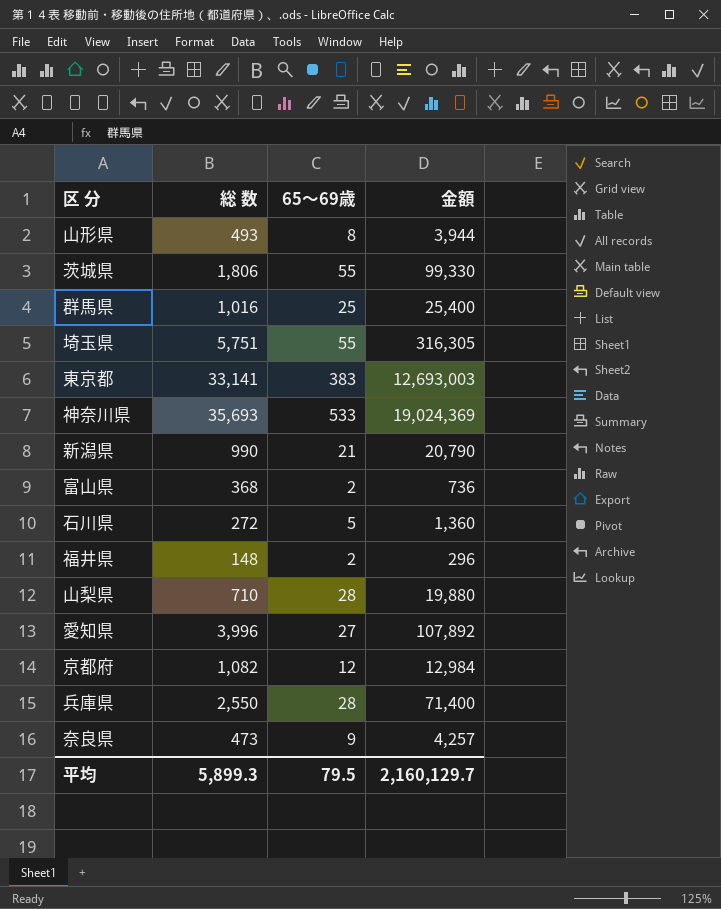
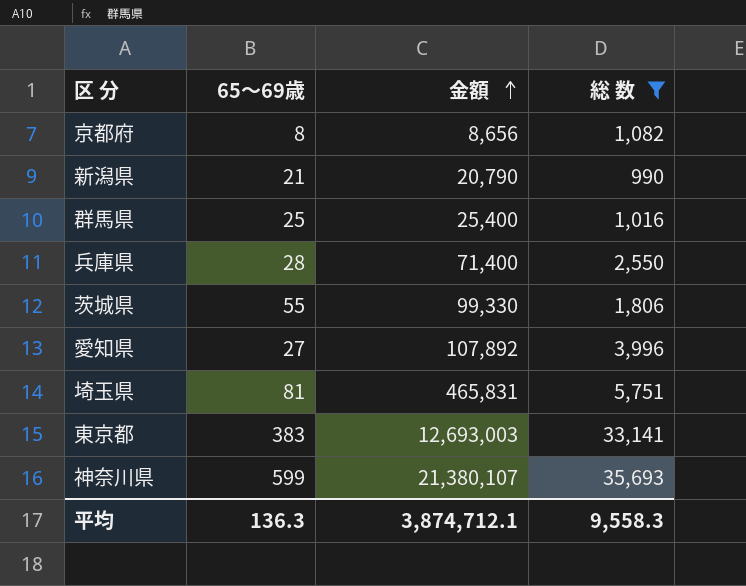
filter: none -> 総 数 >= 990
row order: none -> 金額 ascending
column 総 数 | position: 2 -> 4
京都府 | 65～69歳: 12 -> 8
京都府 | 金額: 12,984 -> 8,656
埼玉県 | 65～69歳: 55 -> 81
埼玉県 | 金額: 316,305 -> 465,831
神奈川県 | 65～69歳: 533 -> 599
神奈川県 | 金額: 19,024,369 -> 21,380,107
平均 | 65～69歳: 79.5 -> 136.3
平均 | 金額: 2,160,129.7 -> 3,874,712.1
平均 | 総 数: 5,899.3 -> 9,558.3

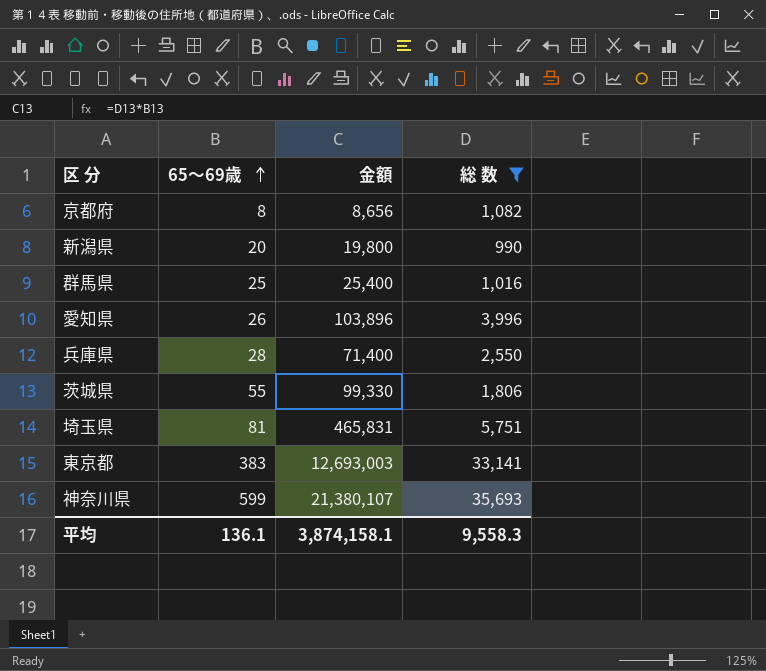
row order: 金額 ascending -> 65～69歳 ascending
新潟県 | 65～69歳: 21 -> 20
新潟県 | 金額: 20,790 -> 19,800
愛知県 | 65～69歳: 27 -> 26
愛知県 | 金額: 107,892 -> 103,896
平均 | 65～69歳: 136.3 -> 136.1
平均 | 金額: 3,874,712.1 -> 3,874,158.1

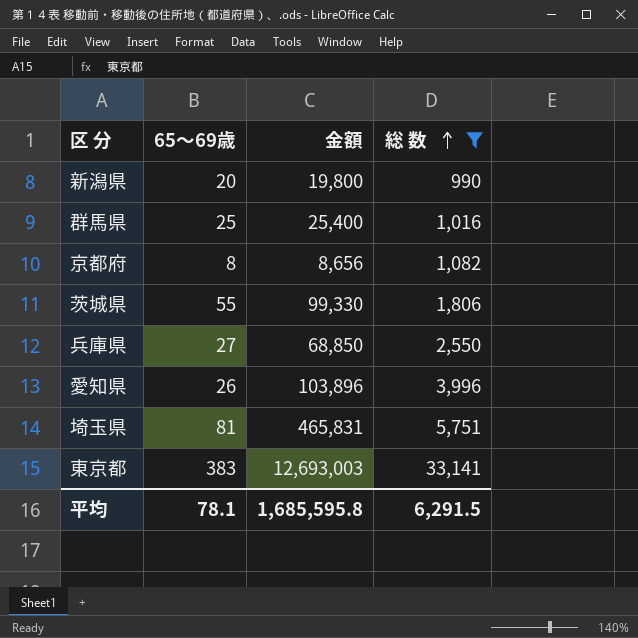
row order: 65～69歳 ascending -> 総 数 ascending
row 神奈川県: 599 | 21,380,107 | 35,693 -> none
兵庫県 | 65～69歳: 28 -> 27
兵庫県 | 金額: 71,400 -> 68,850
平均 | 65～69歳: 136.1 -> 78.1
平均 | 金額: 3,874,158.1 -> 1,685,595.8
平均 | 総 数: 9,558.3 -> 6,291.5

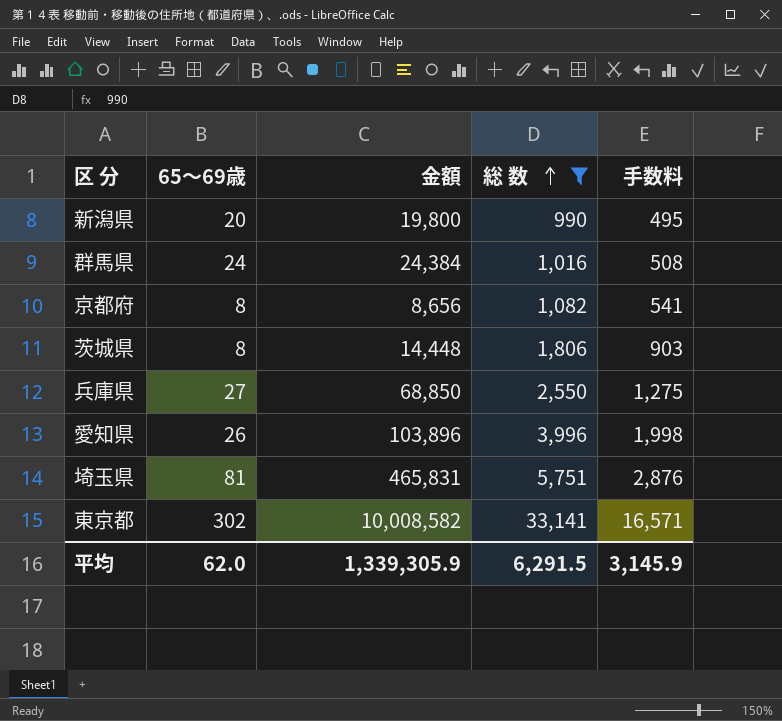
column 手数料 | formula: none -> [総 数] * 0.5
群馬県 | 65～69歳: 25 -> 24
群馬県 | 金額: 25,400 -> 24,384
茨城県 | 65～69歳: 55 -> 8
茨城県 | 金額: 99,330 -> 14,448
東京都 | 65～69歳: 383 -> 302
東京都 | 金額: 12,693,003 -> 10,008,582
平均 | 65～69歳: 78.1 -> 62.0
平均 | 金額: 1,685,595.8 -> 1,339,305.9

